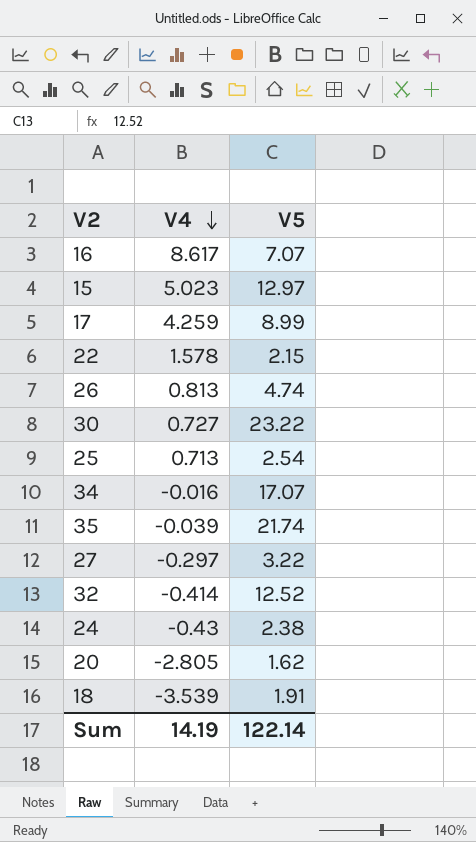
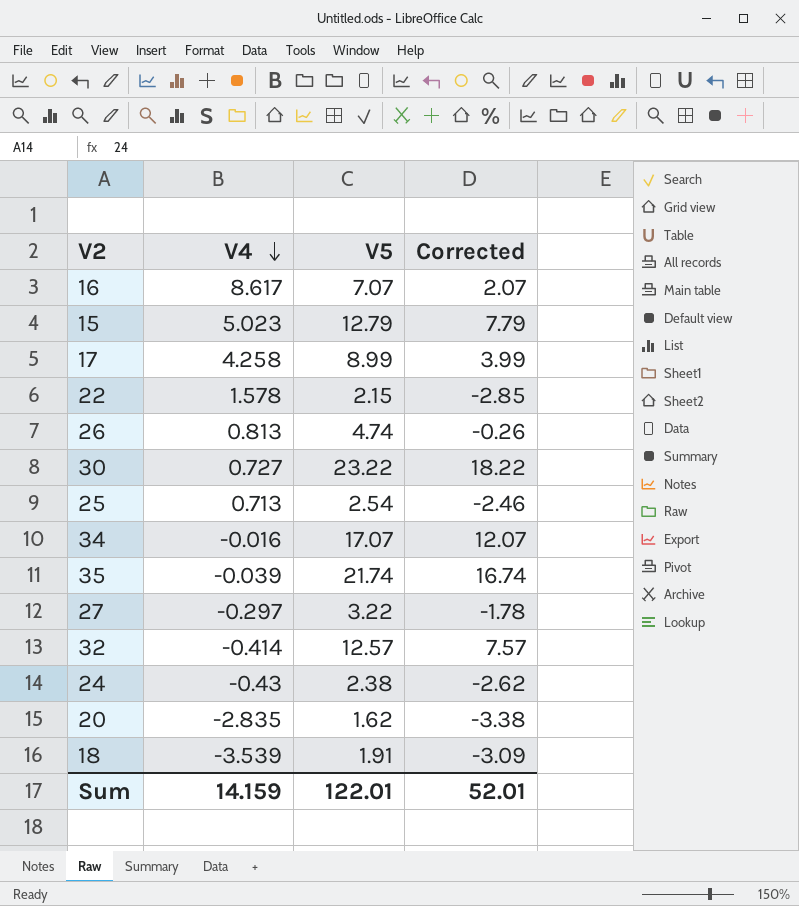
column Corrected | formula: none -> [V5] - 5
15 | V5: 12.97 -> 12.79
17 | V4: 4.259 -> 4.258
32 | V5: 12.52 -> 12.57
20 | V4: -2.805 -> -2.835
Sum | V4: 14.19 -> 14.159
Sum | V5: 122.14 -> 122.01

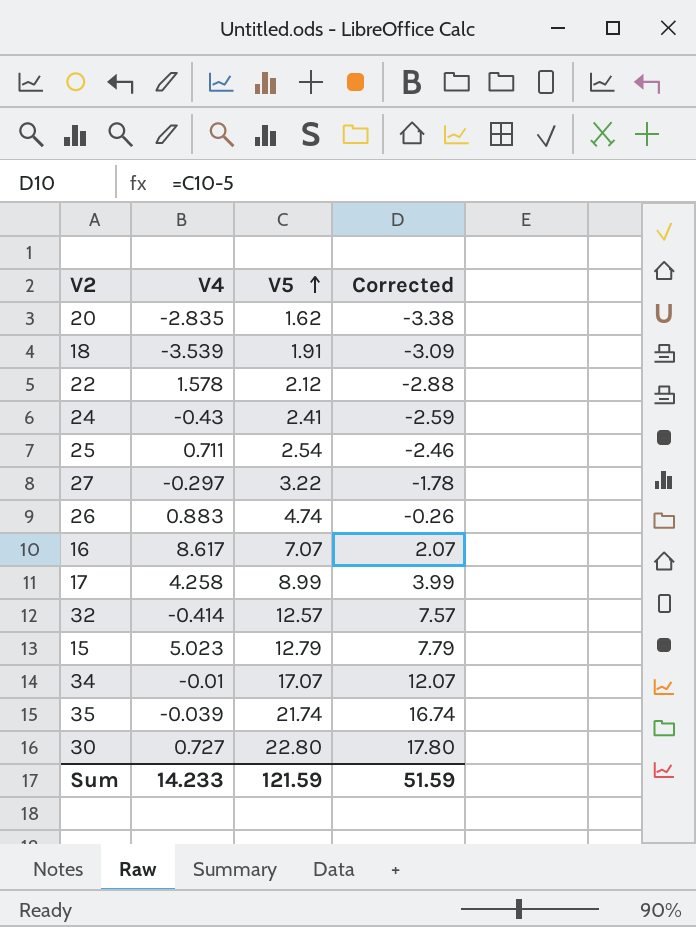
row order: V4 descending -> V5 ascending
22 | V5: 2.15 -> 2.12
22 | Corrected: -2.85 -> -2.88
24 | V5: 2.38 -> 2.41
24 | Corrected: -2.62 -> -2.59
25 | V4: 0.713 -> 0.711
26 | V4: 0.813 -> 0.883
34 | V4: -0.016 -> -0.01
30 | V5: 23.22 -> 22.80
30 | Corrected: 18.22 -> 17.80
Sum | V4: 14.159 -> 14.233
Sum | V5: 122.01 -> 121.59
Sum | Corrected: 52.01 -> 51.59

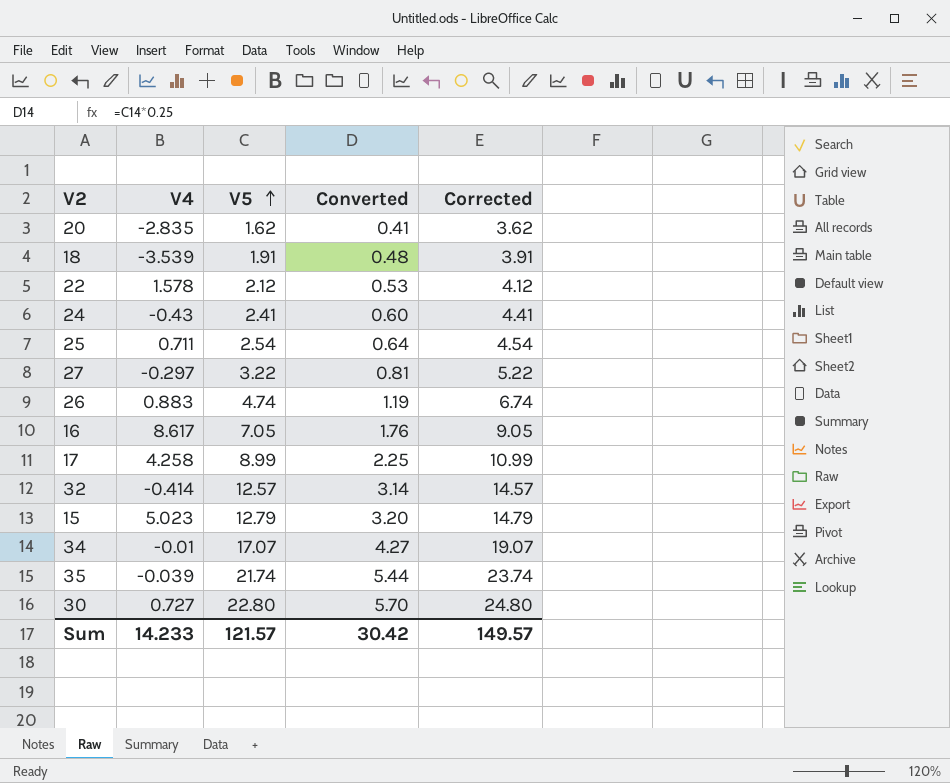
column Converted | formula: none -> [V5] * 0.25
column Corrected | formula: [V5] - 5 -> [V5] + 2
16 | V5: 7.07 -> 7.05
Sum | V5: 121.59 -> 121.57
Sum | Corrected: 51.59 -> 149.57

